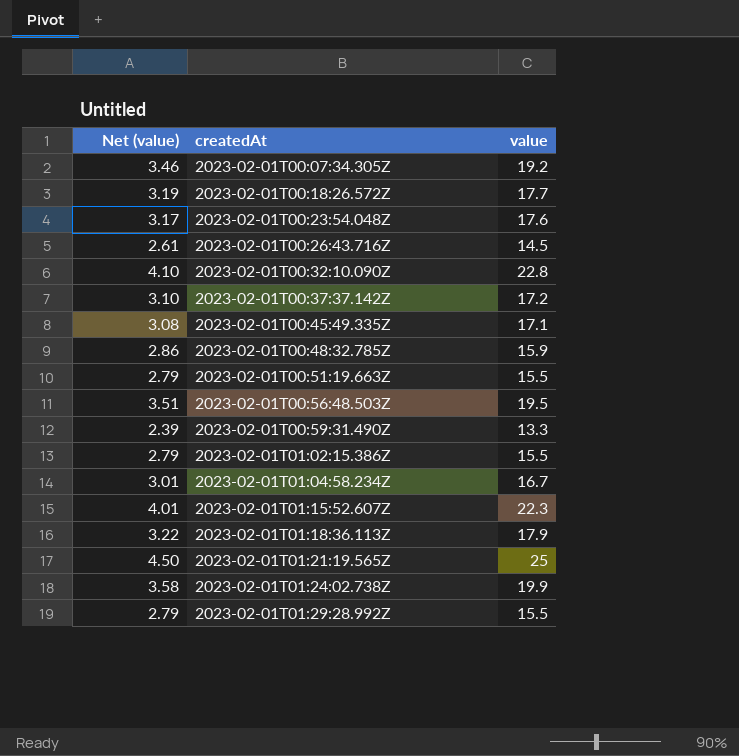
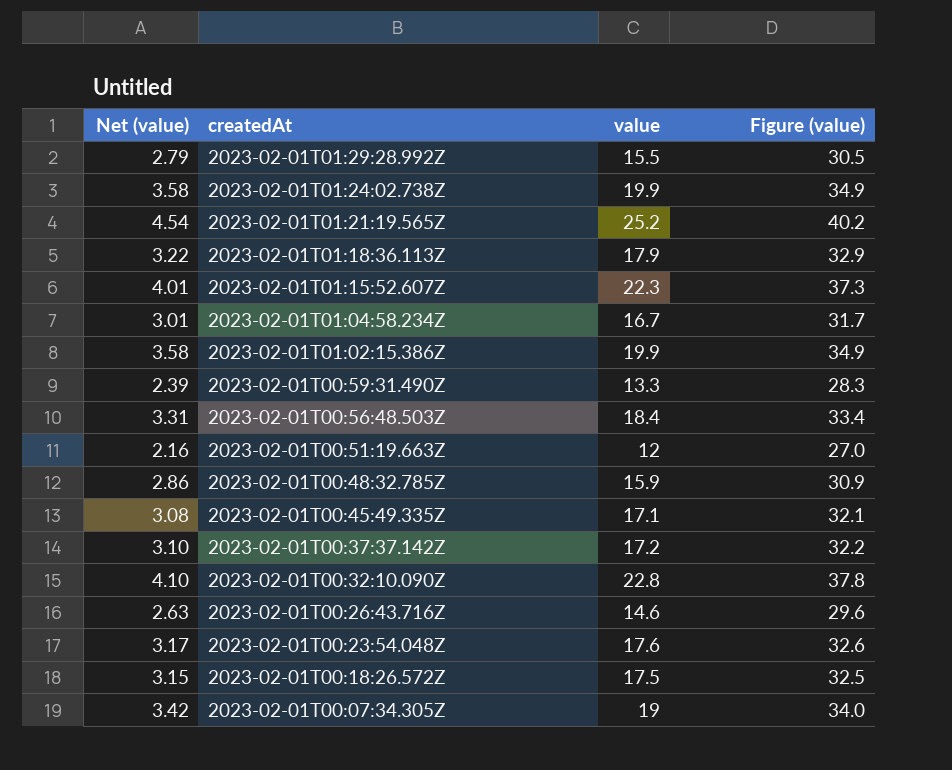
row order: createdAt ascending -> createdAt descending
column Figure (value) | formula: none -> [value] + 15
2023-02-01T01:21:19.565Z | Net (value): 4.50 -> 4.54
2023-02-01T01:21:19.565Z | value: 25 -> 25.2
2023-02-01T01:02:15.386Z | Net (value): 2.79 -> 3.58
2023-02-01T01:02:15.386Z | value: 15.5 -> 19.9
2023-02-01T00:56:48.503Z | Net (value): 3.51 -> 3.31
2023-02-01T00:56:48.503Z | value: 19.5 -> 18.4
2023-02-01T00:51:19.663Z | Net (value): 2.79 -> 2.16
2023-02-01T00:51:19.663Z | value: 15.5 -> 12
2023-02-01T00:26:43.716Z | Net (value): 2.61 -> 2.63
2023-02-01T00:26:43.716Z | value: 14.5 -> 14.6
2023-02-01T00:18:26.572Z | Net (value): 3.19 -> 3.15
2023-02-01T00:18:26.572Z | value: 17.7 -> 17.5
2023-02-01T00:07:34.305Z | Net (value): 3.46 -> 3.42
2023-02-01T00:07:34.305Z | value: 19.2 -> 19

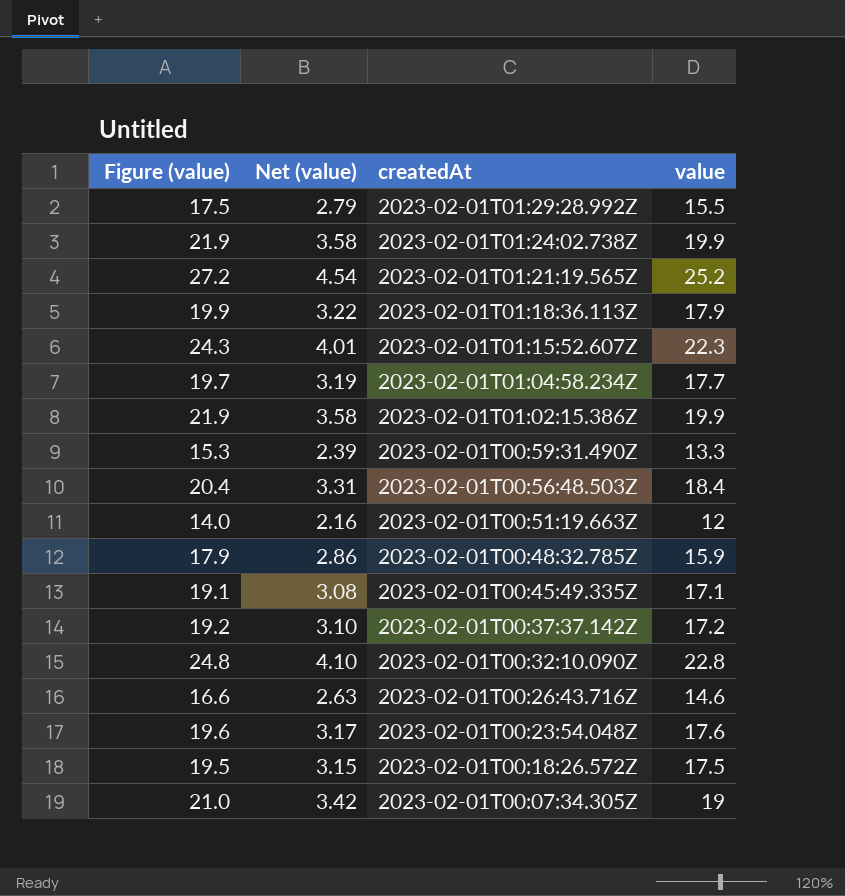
column Figure (value) | formula: [value] + 15 -> [value] + 2
column Figure (value) | position: 4 -> 1
2023-02-01T01:04:58.234Z | Net (value): 3.01 -> 3.19
2023-02-01T01:04:58.234Z | value: 16.7 -> 17.7

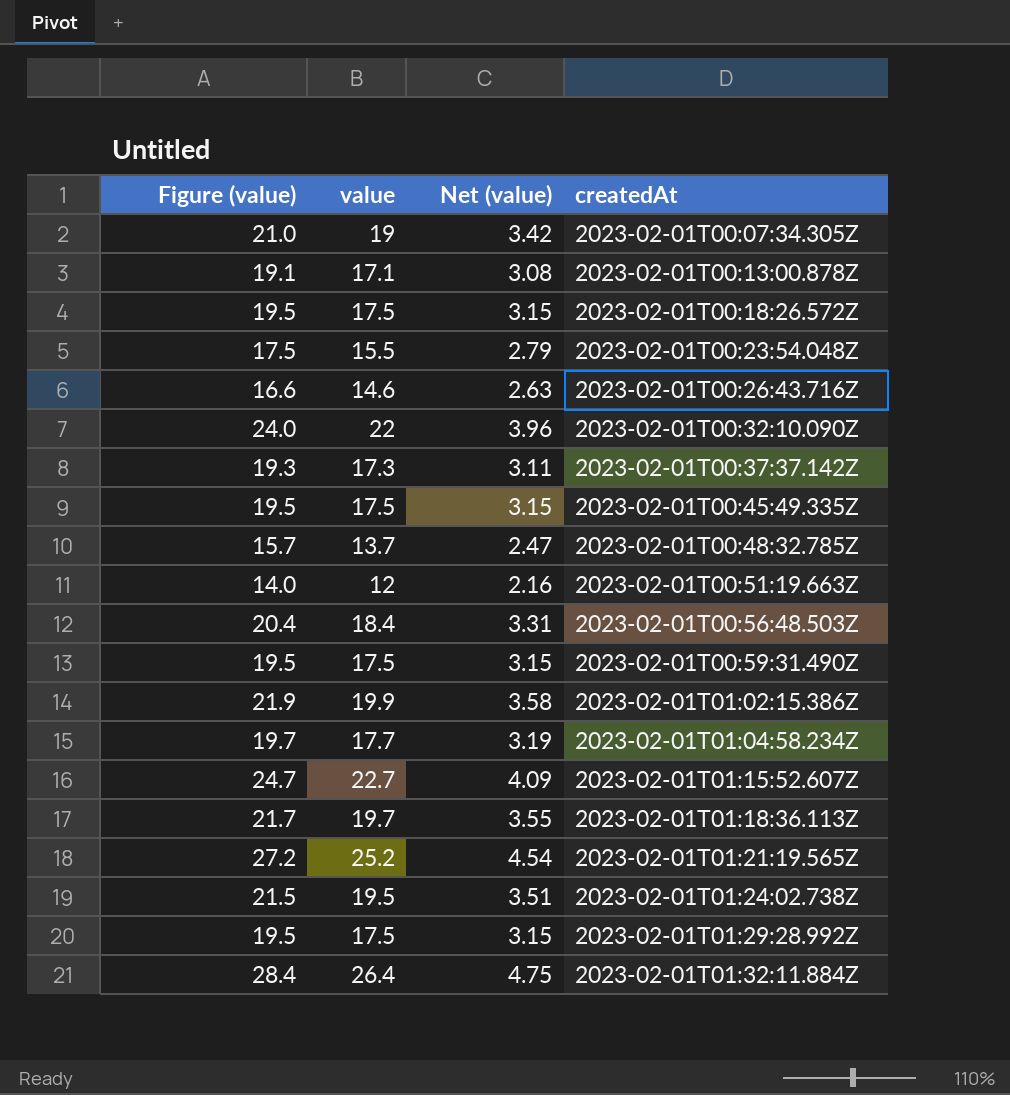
row order: createdAt descending -> createdAt ascending
column value | position: 4 -> 2
row 2023-02-01T00:13:00.878Z: none -> 19.1 | 17.1 | 3.08
2023-02-01T00:23:54.048Z | Figure (value): 19.6 -> 17.5
2023-02-01T00:23:54.048Z | value: 17.6 -> 15.5
2023-02-01T00:23:54.048Z | Net (value): 3.17 -> 2.79
2023-02-01T00:32:10.090Z | Figure (value): 24.8 -> 24.0
2023-02-01T00:32:10.090Z | value: 22.8 -> 22
2023-02-01T00:32:10.090Z | Net (value): 4.10 -> 3.96
2023-02-01T00:37:37.142Z | Figure (value): 19.2 -> 19.3
2023-02-01T00:37:37.142Z | value: 17.2 -> 17.3
2023-02-01T00:37:37.142Z | Net (value): 3.10 -> 3.11
2023-02-01T00:45:49.335Z | Figure (value): 19.1 -> 19.5
2023-02-01T00:45:49.335Z | value: 17.1 -> 17.5
2023-02-01T00:45:49.335Z | Net (value): 3.08 -> 3.15
2023-02-01T00:48:32.785Z | Figure (value): 17.9 -> 15.7
2023-02-01T00:48:32.785Z | value: 15.9 -> 13.7
2023-02-01T00:48:32.785Z | Net (value): 2.86 -> 2.47
2023-02-01T00:59:31.490Z | Figure (value): 15.3 -> 19.5
2023-02-01T00:59:31.490Z | value: 13.3 -> 17.5
2023-02-01T00:59:31.490Z | Net (value): 2.39 -> 3.15
2023-02-01T01:15:52.607Z | Figure (value): 24.3 -> 24.7
2023-02-01T01:15:52.607Z | value: 22.3 -> 22.7
2023-02-01T01:15:52.607Z | Net (value): 4.01 -> 4.09
2023-02-01T01:18:36.113Z | Figure (value): 19.9 -> 21.7
2023-02-01T01:18:36.113Z | value: 17.9 -> 19.7
2023-02-01T01:18:36.113Z | Net (value): 3.22 -> 3.55
2023-02-01T01:24:02.738Z | Figure (value): 21.9 -> 21.5
2023-02-01T01:24:02.738Z | value: 19.9 -> 19.5
2023-02-01T01:24:02.738Z | Net (value): 3.58 -> 3.51
2023-02-01T01:29:28.992Z | Figure (value): 17.5 -> 19.5
2023-02-01T01:29:28.992Z | value: 15.5 -> 17.5
2023-02-01T01:29:28.992Z | Net (value): 2.79 -> 3.15
row 2023-02-01T01:32:11.884Z: none -> 28.4 | 26.4 | 4.75

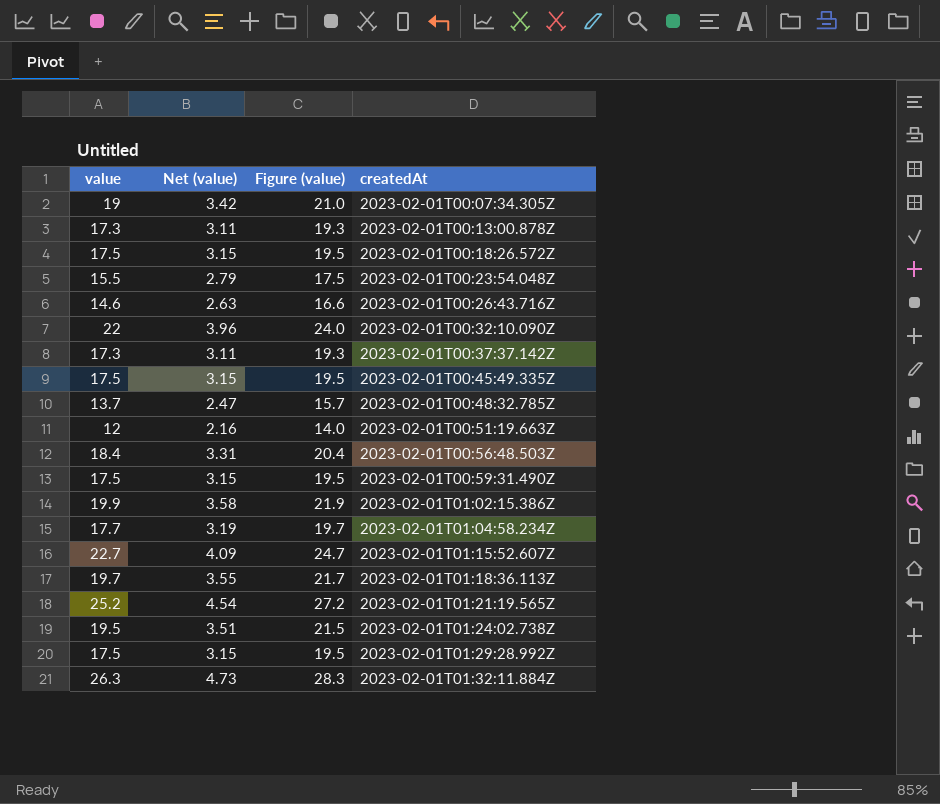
column Figure (value) | position: 1 -> 3
2023-02-01T00:13:00.878Z | value: 17.1 -> 17.3
2023-02-01T00:13:00.878Z | Net (value): 3.08 -> 3.11
2023-02-01T00:13:00.878Z | Figure (value): 19.1 -> 19.3
2023-02-01T01:32:11.884Z | value: 26.4 -> 26.3
2023-02-01T01:32:11.884Z | Net (value): 4.75 -> 4.73
2023-02-01T01:32:11.884Z | Figure (value): 28.4 -> 28.3

